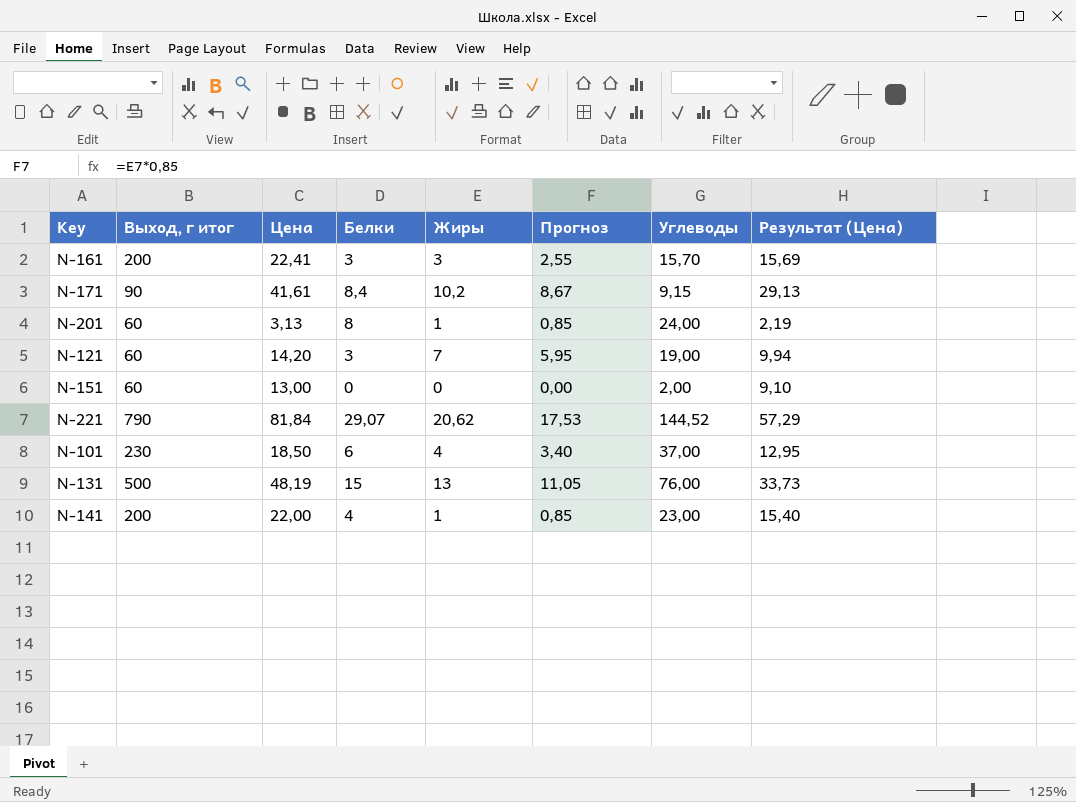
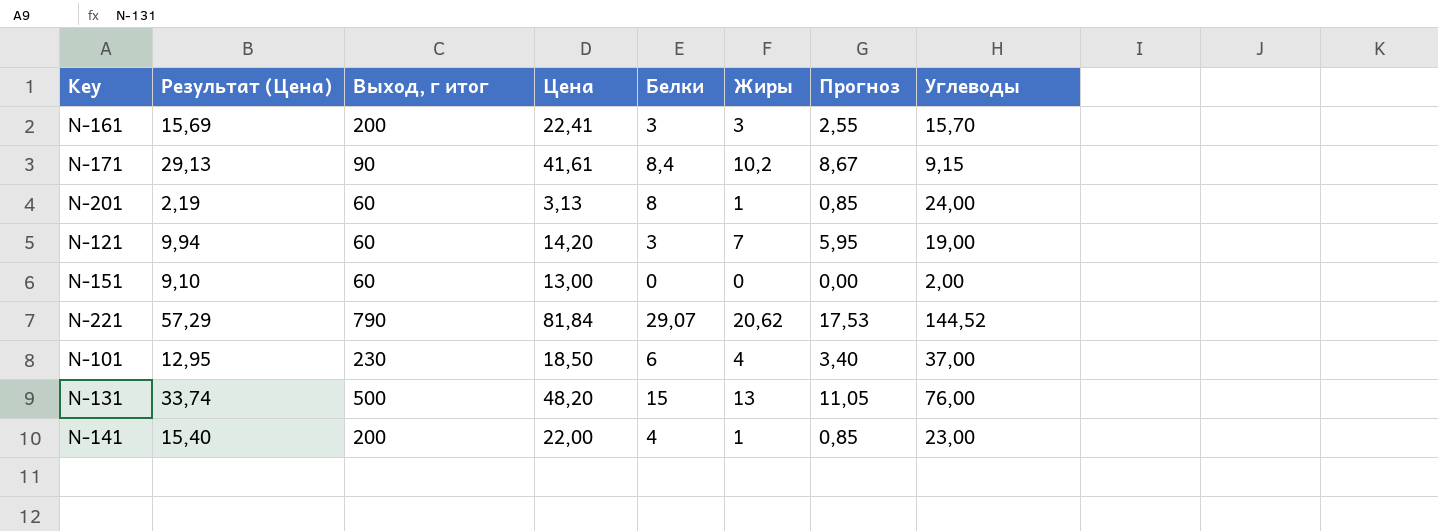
column Результат (Цена) | position: 8 -> 2
N-131 | Результат (Цена): 33,73 -> 33,74
N-131 | Цена: 48,19 -> 48,20

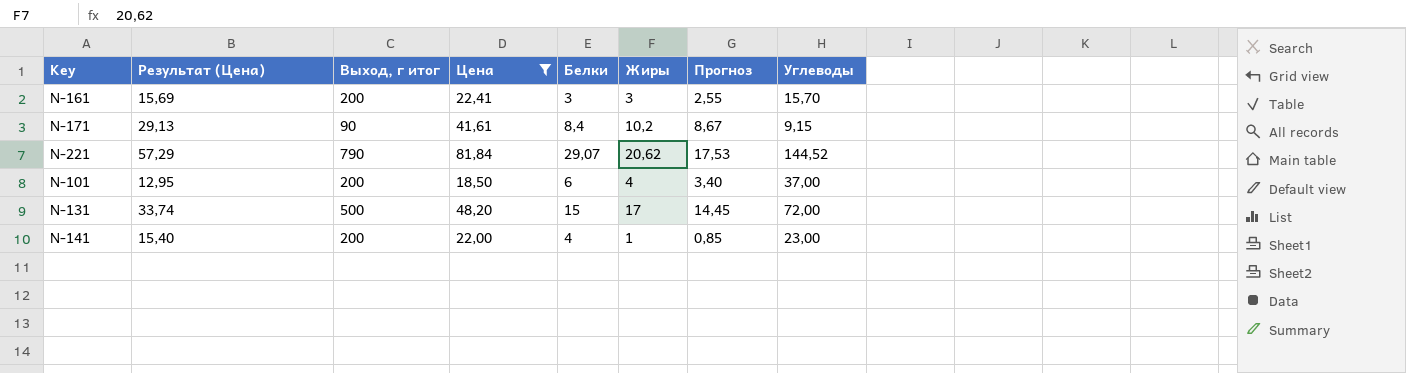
filter: none -> Цена >= 18,50
N-101 | Выход, г итог: 230 -> 200
N-131 | Жиры: 13 -> 17
N-131 | Прогноз: 11,05 -> 14,45
N-131 | Углеводы: 76,00 -> 72,00

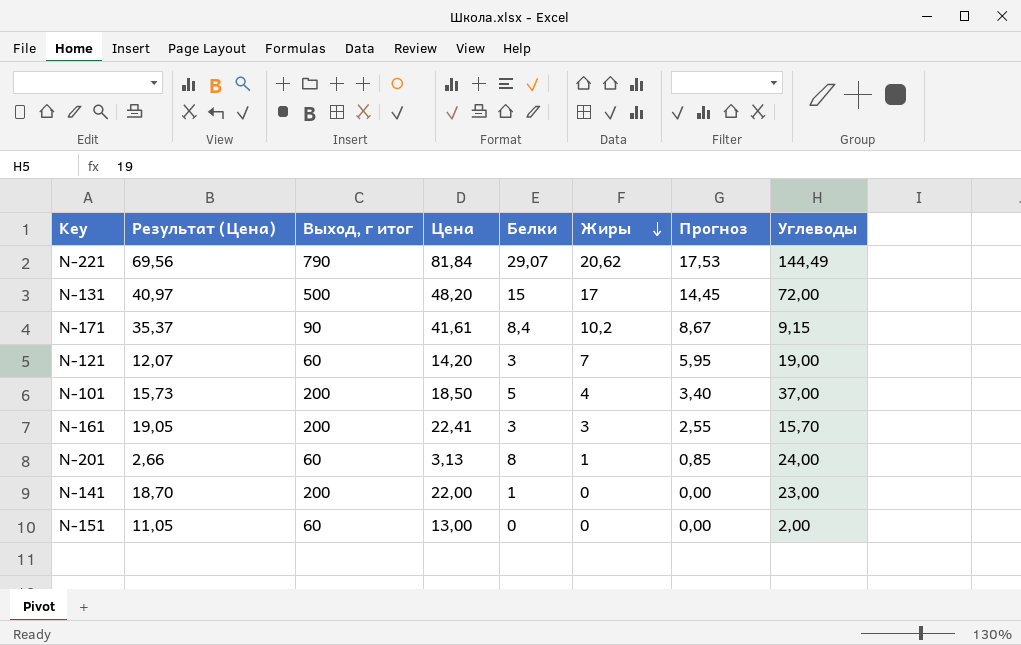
filter: Цена >= 18,50 -> none
row order: none -> Жиры descending
column Результат (Цена) | formula: [Цена] * 0,7 -> [Цена] * 0,85
N-221 | Углеводы: 144,52 -> 144,49
N-101 | Белки: 6 -> 5
N-141 | Белки: 4 -> 1
N-141 | Жиры: 1 -> 0
N-141 | Прогноз: 0,85 -> 0,00

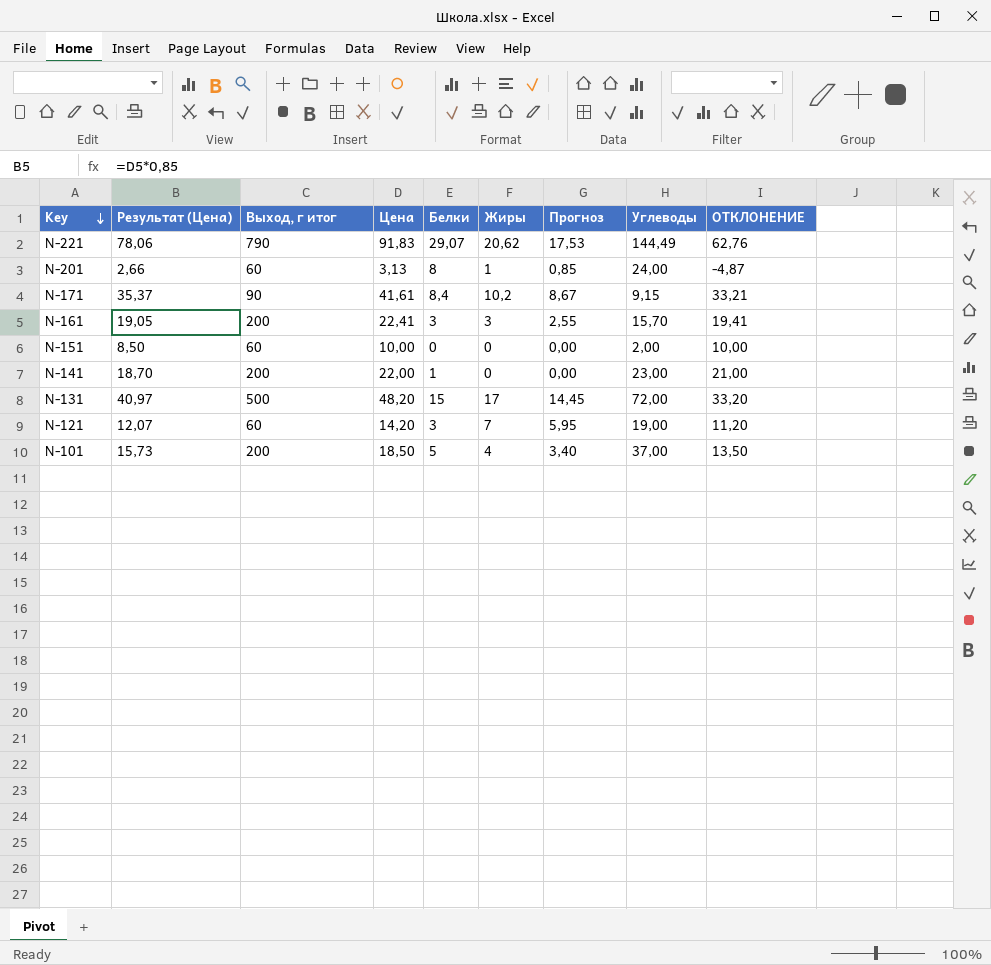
row order: Жиры descending -> Key descending
column ОТКЛОНЕНИЕ | formula: none -> [Цена] - [Белки]
N-221 | Результат (Цена): 69,56 -> 78,06
N-221 | Цена: 81,84 -> 91,83
N-151 | Результат (Цена): 11,05 -> 8,50
N-151 | Цена: 13,00 -> 10,00

